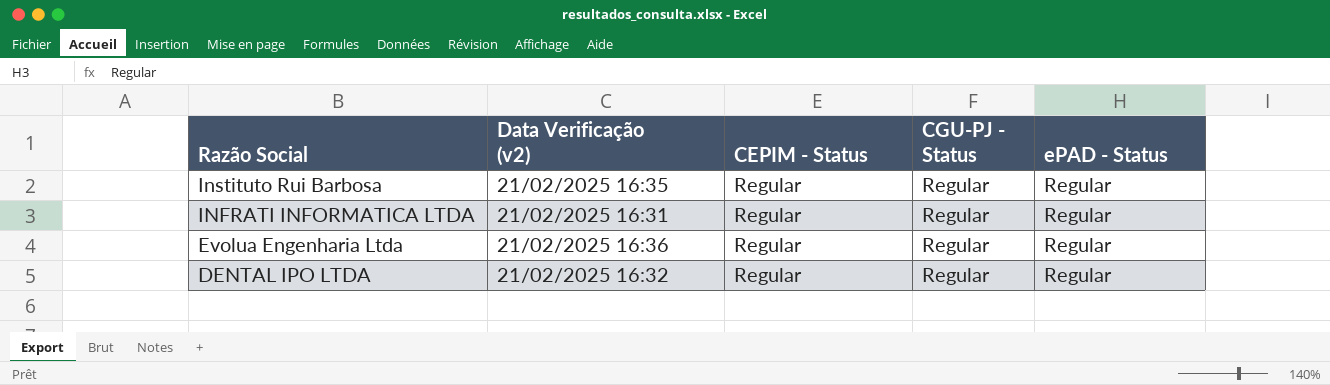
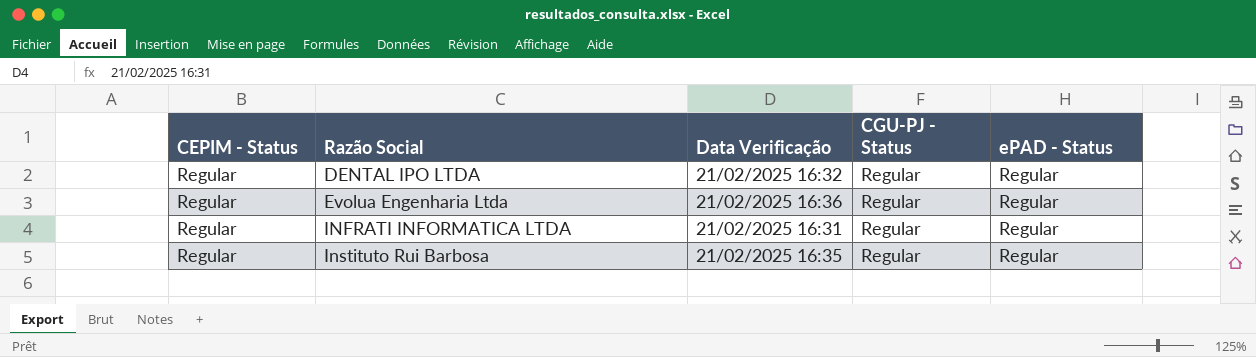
row order: Razão Social descending -> Razão Social ascending
column CEPIM - Status | position: 3 -> 1
column name: Data Verificação (v2) -> Data Verificação

